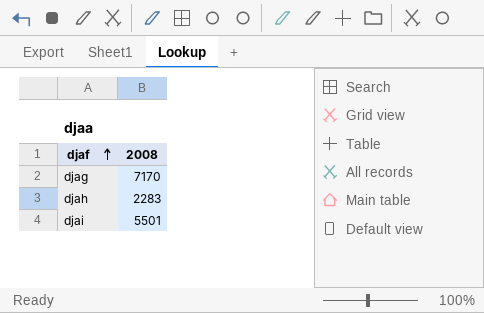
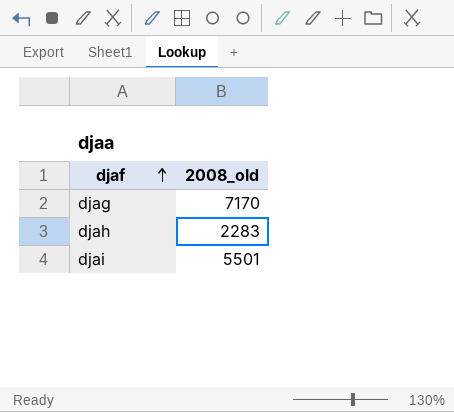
column name: 2008 -> 2008_old

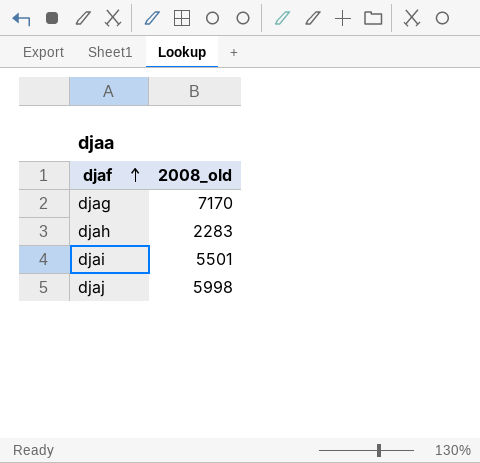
row djaj: none -> 5998

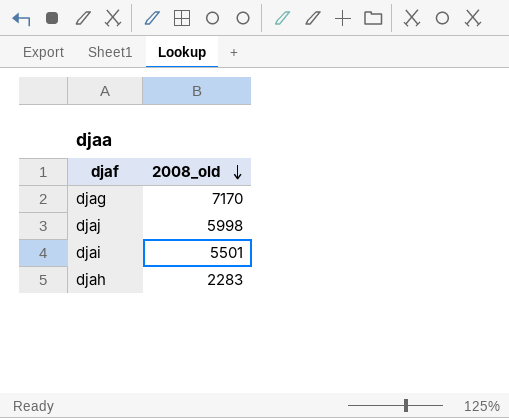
row order: djaf ascending -> 2008_old descending

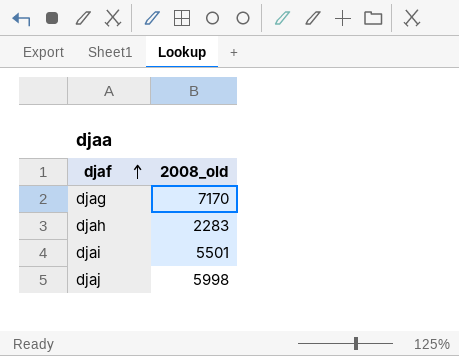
row order: 2008_old descending -> djaf ascending

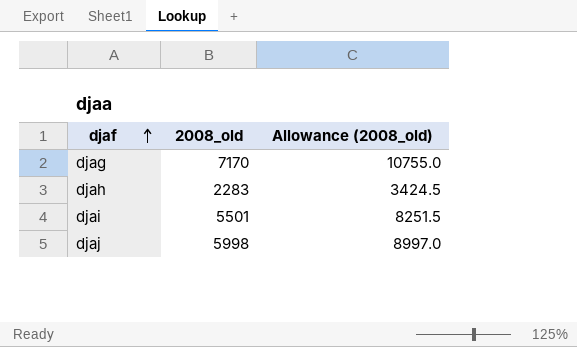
column Allowance (2008_old) | formula: none -> [2008_old] * 1.5

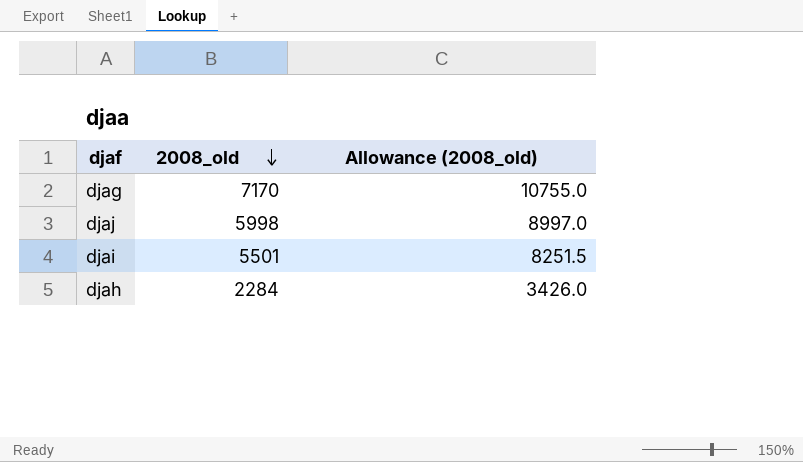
row order: djaf ascending -> 2008_old descending
djah | 2008_old: 2283 -> 2284
djah | Allowance (2008_old): 3424.5 -> 3426.0

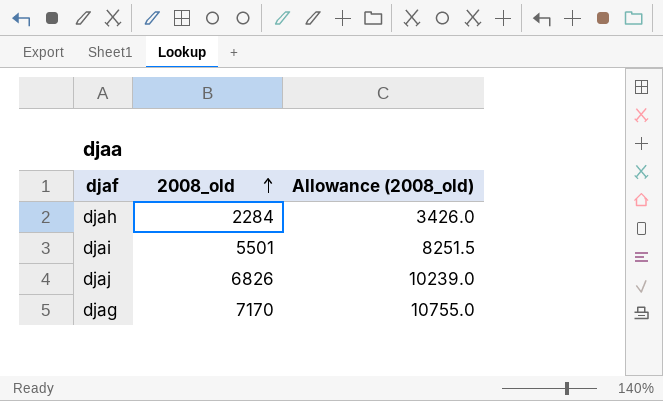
row order: 2008_old descending -> 2008_old ascending
djaj | 2008_old: 5998 -> 6826
djaj | Allowance (2008_old): 8997.0 -> 10239.0

